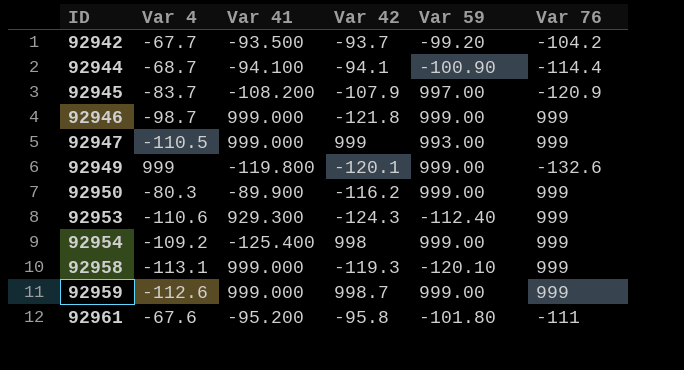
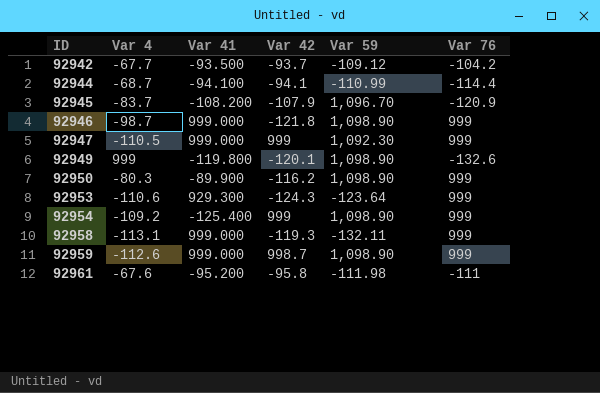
92942 | Var 59: -99.20 -> -109.12
92944 | Var 59: -100.90 -> -110.99
92945 | Var 59: 997.00 -> 1,096.70
92946 | Var 59: 999.00 -> 1,098.90
92947 | Var 59: 993.00 -> 1,092.30
92949 | Var 59: 999.00 -> 1,098.90
92950 | Var 59: 999.00 -> 1,098.90
92953 | Var 59: -112.40 -> -123.64
92954 | Var 42: 998 -> 999
92954 | Var 59: 999.00 -> 1,098.90
92958 | Var 59: -120.10 -> -132.11
92959 | Var 59: 999.00 -> 1,098.90
92961 | Var 59: -101.80 -> -111.98

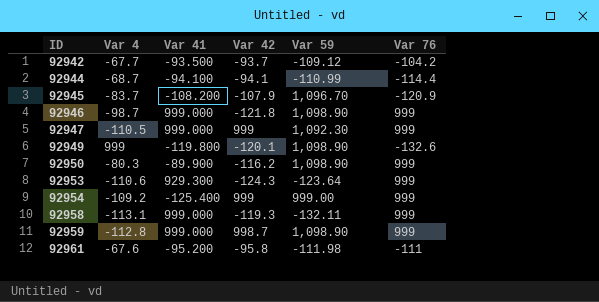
92954 | Var 59: 1,098.90 -> 999.00
92959 | Var 4: -112.6 -> -112.8

